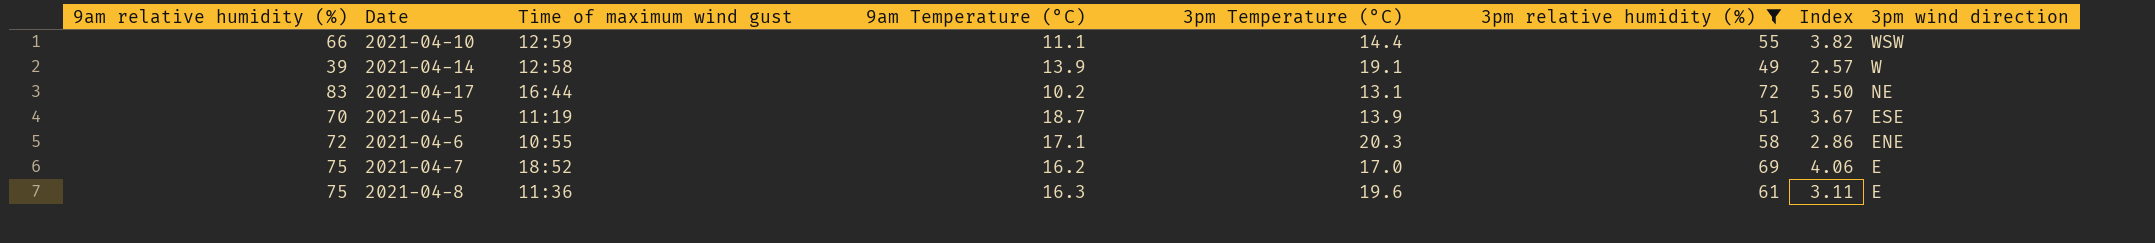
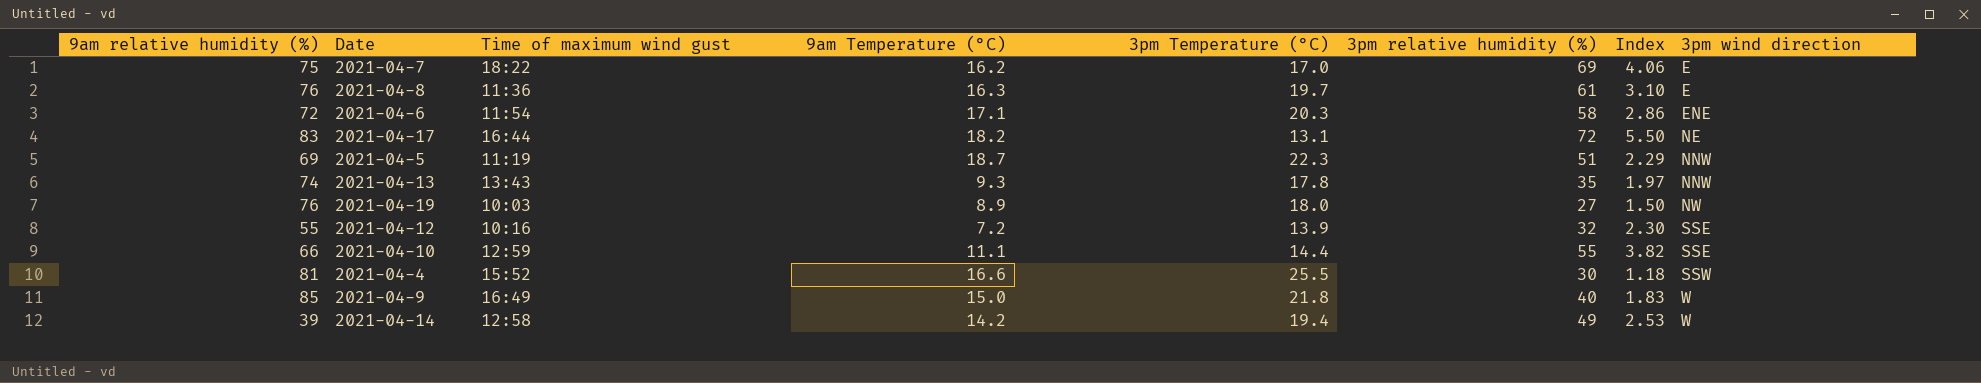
filter: 3pm relative humidity (%) >= 49 -> none
row order: 3pm wind direction descending -> 3pm wind direction ascending
2021-04-7 | Time of maximum wind gust: 18:52 -> 18:22
2021-04-8 | 9am relative humidity (%): 75 -> 76
2021-04-8 | 3pm Temperature (°C): 19.6 -> 19.7
2021-04-8 | Index: 3.11 -> 3.10
2021-04-6 | Time of maximum wind gust: 10:55 -> 11:54
2021-04-17 | 9am Temperature (°C): 10.2 -> 18.2
2021-04-5 | 9am relative humidity (%): 70 -> 69
2021-04-5 | 3pm Temperature (°C): 13.9 -> 22.3
2021-04-5 | Index: 3.67 -> 2.29
2021-04-5 | 3pm wind direction: ESE -> NNW
2021-04-10 | 3pm wind direction: WSW -> SSE
2021-04-14 | 9am Temperature (°C): 13.9 -> 14.2
2021-04-14 | 3pm Temperature (°C): 19.1 -> 19.4
2021-04-14 | Index: 2.57 -> 2.53

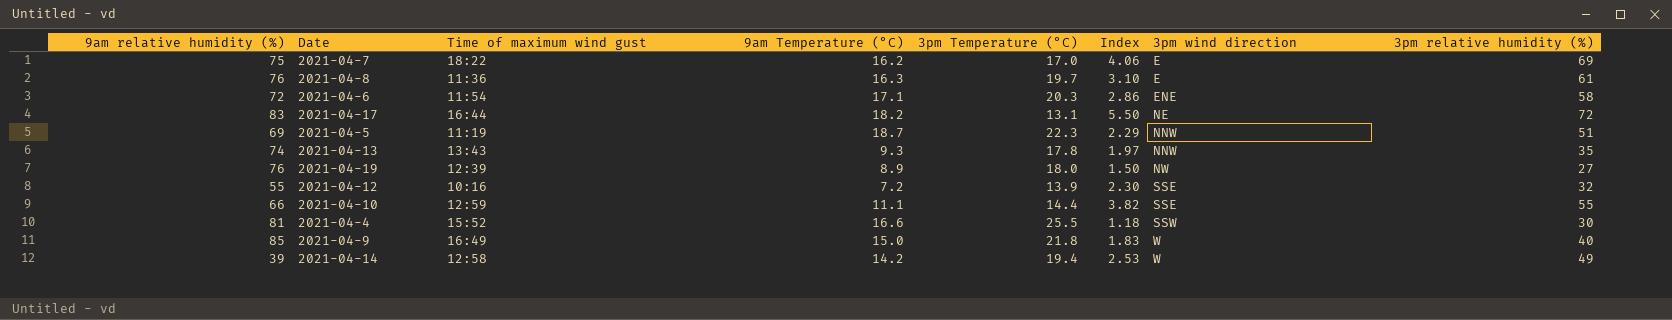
column 3pm relative humidity (%) | position: 6 -> 8
2021-04-19 | Time of maximum wind gust: 10:03 -> 12:39

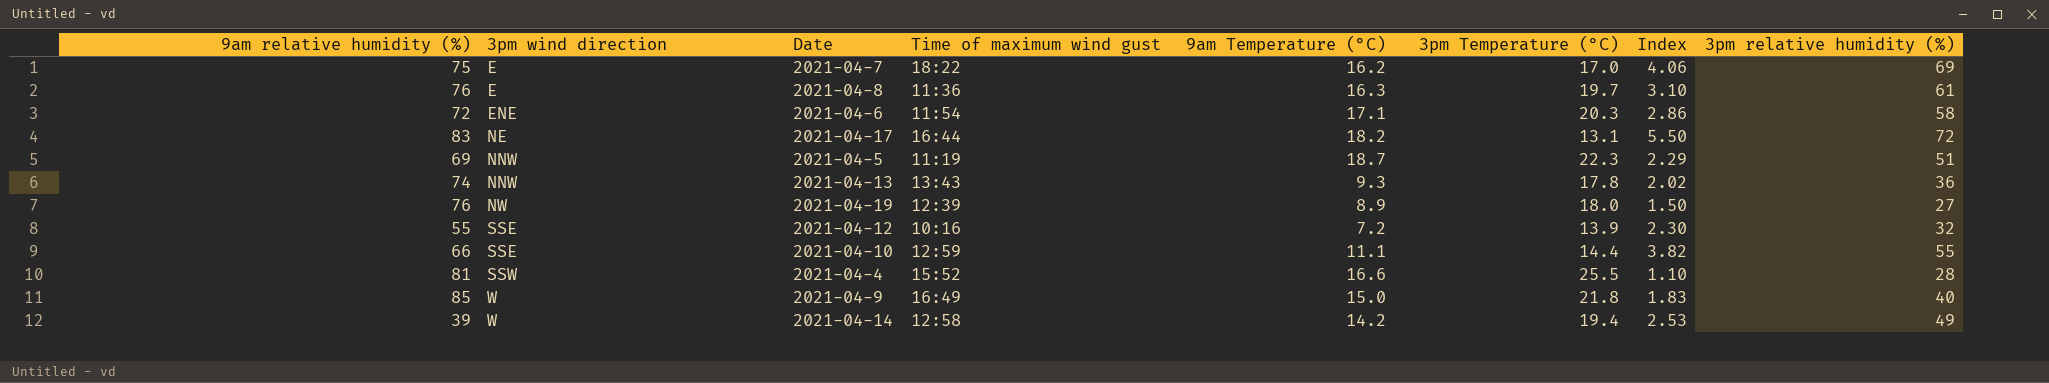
column 3pm wind direction | position: 7 -> 2
2021-04-13 | Index: 1.97 -> 2.02
2021-04-13 | 3pm relative humidity (%): 35 -> 36
2021-04-4 | Index: 1.18 -> 1.10
2021-04-4 | 3pm relative humidity (%): 30 -> 28

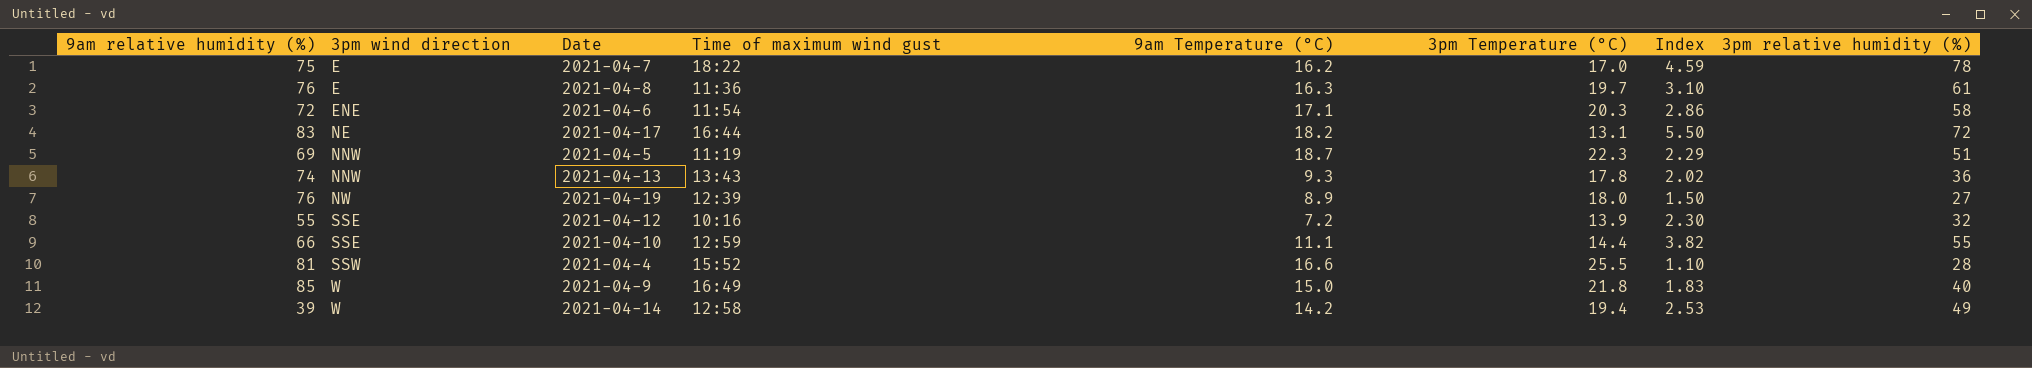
2021-04-7 | Index: 4.06 -> 4.59
2021-04-7 | 3pm relative humidity (%): 69 -> 78

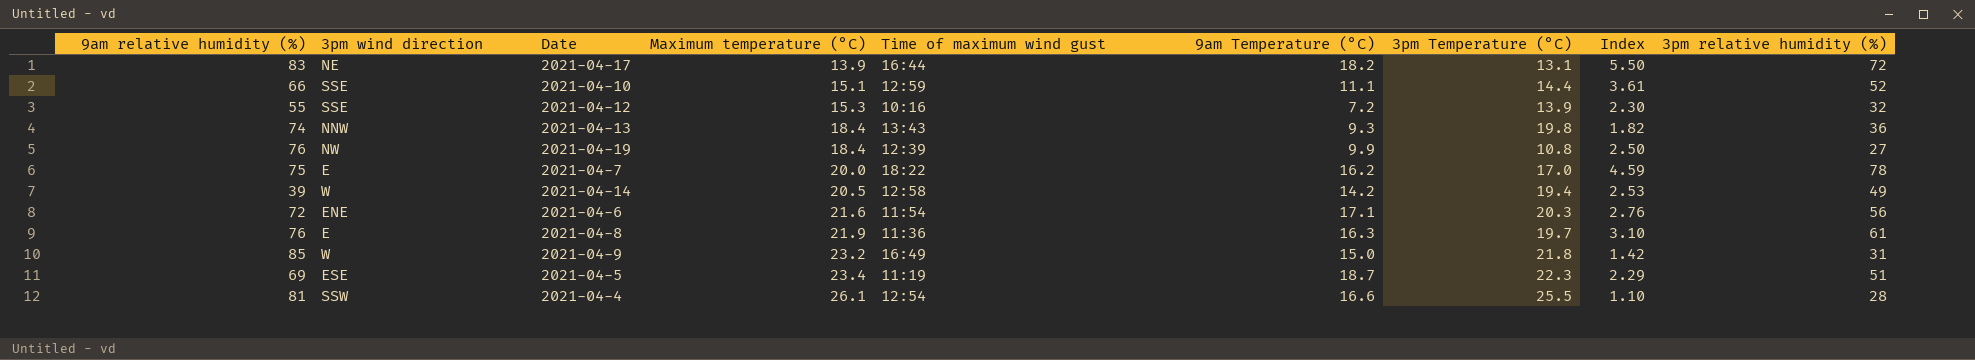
row order: 3pm wind direction ascending -> Maximum temperature (°C) ascending
column Maximum temperature (°C) | position: none -> 4
2021-04-10 | Index: 3.82 -> 3.61
2021-04-10 | 3pm relative humidity (%): 55 -> 52
2021-04-13 | 3pm Temperature (°C): 17.8 -> 19.8
2021-04-13 | Index: 2.02 -> 1.82
2021-04-19 | 9am Temperature (°C): 8.9 -> 9.9
2021-04-19 | 3pm Temperature (°C): 18.0 -> 10.8
2021-04-19 | Index: 1.50 -> 2.50
2021-04-6 | Index: 2.86 -> 2.76
2021-04-6 | 3pm relative humidity (%): 58 -> 56
2021-04-9 | Index: 1.83 -> 1.42
2021-04-9 | 3pm relative humidity (%): 40 -> 31
2021-04-5 | 3pm wind direction: NNW -> ESE
2021-04-4 | Time of maximum wind gust: 15:52 -> 12:54

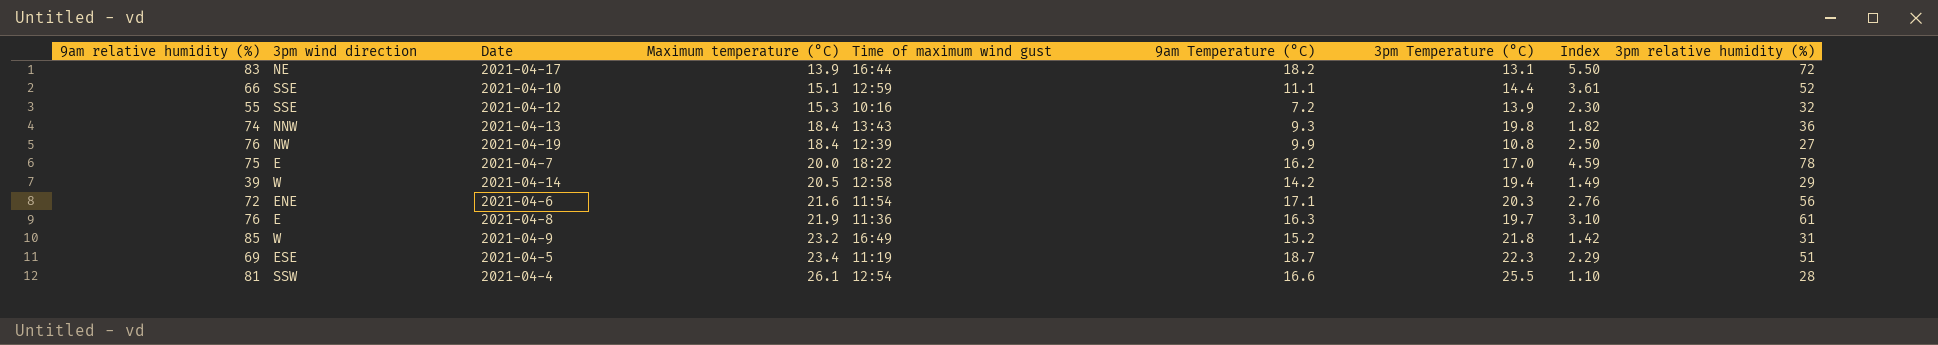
2021-04-14 | Index: 2.53 -> 1.49
2021-04-14 | 3pm relative humidity (%): 49 -> 29
2021-04-9 | 9am Temperature (°C): 15.0 -> 15.2

